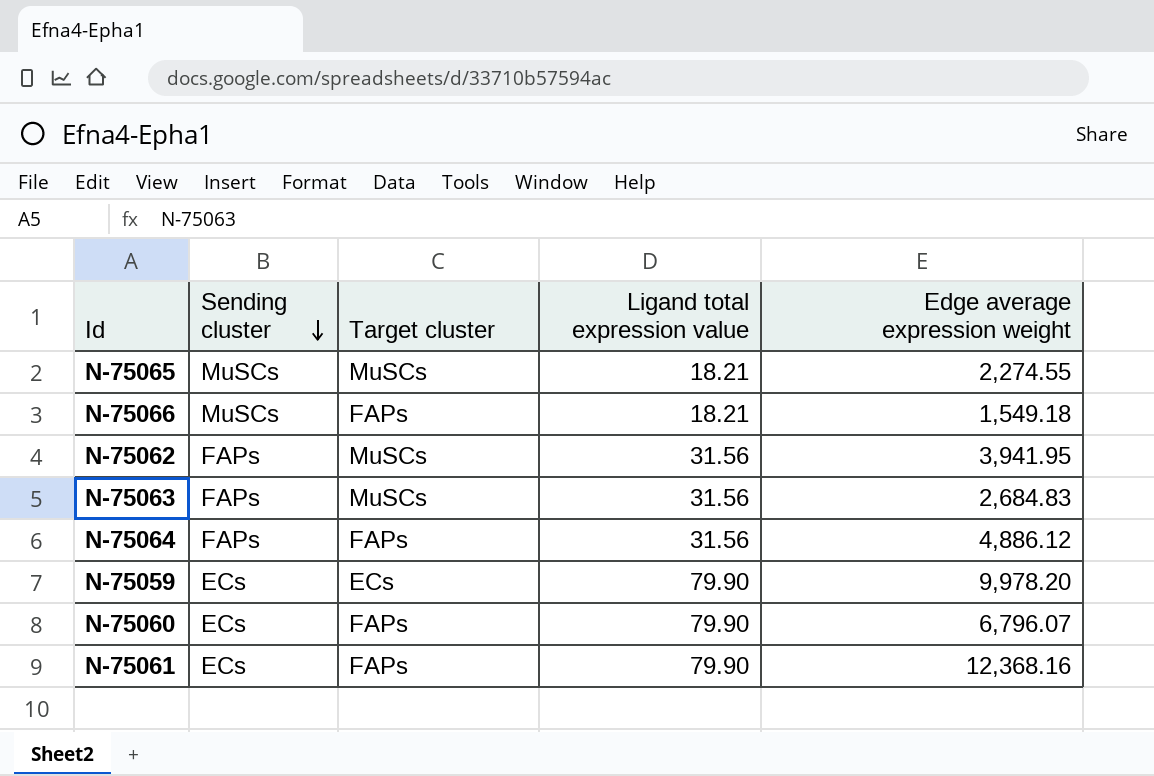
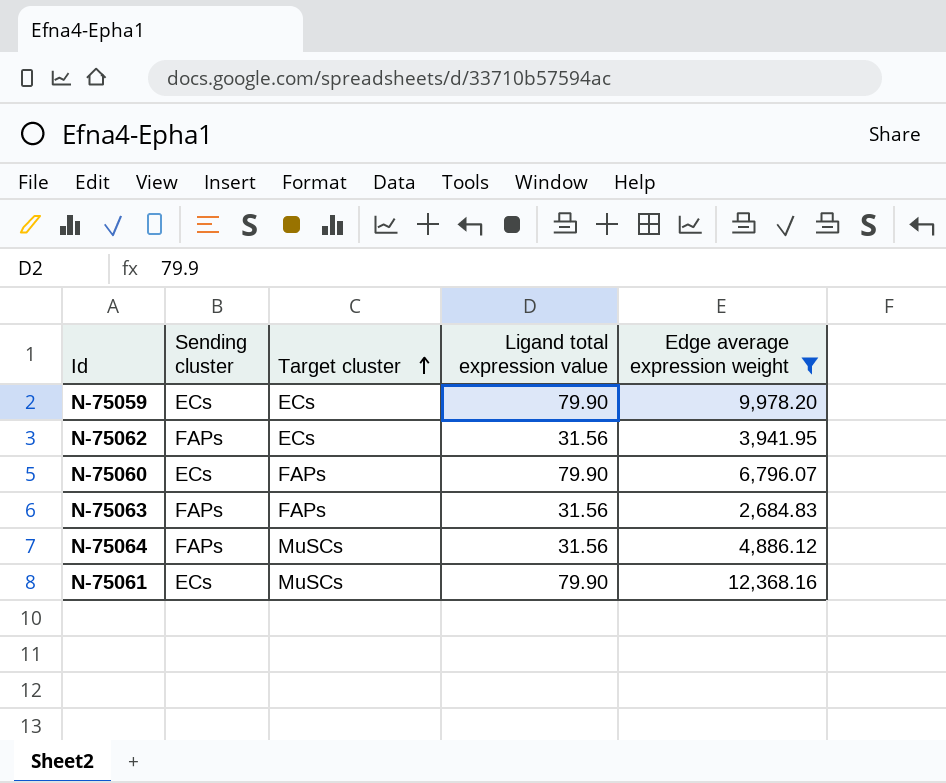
filter: none -> Edge average expression weight >= 2,684.83
row order: Sending cluster descending -> Target cluster ascending
N-75062 | Target cluster: MuSCs -> ECs
N-75063 | Target cluster: MuSCs -> FAPs
N-75064 | Target cluster: FAPs -> MuSCs
N-75061 | Target cluster: FAPs -> MuSCs

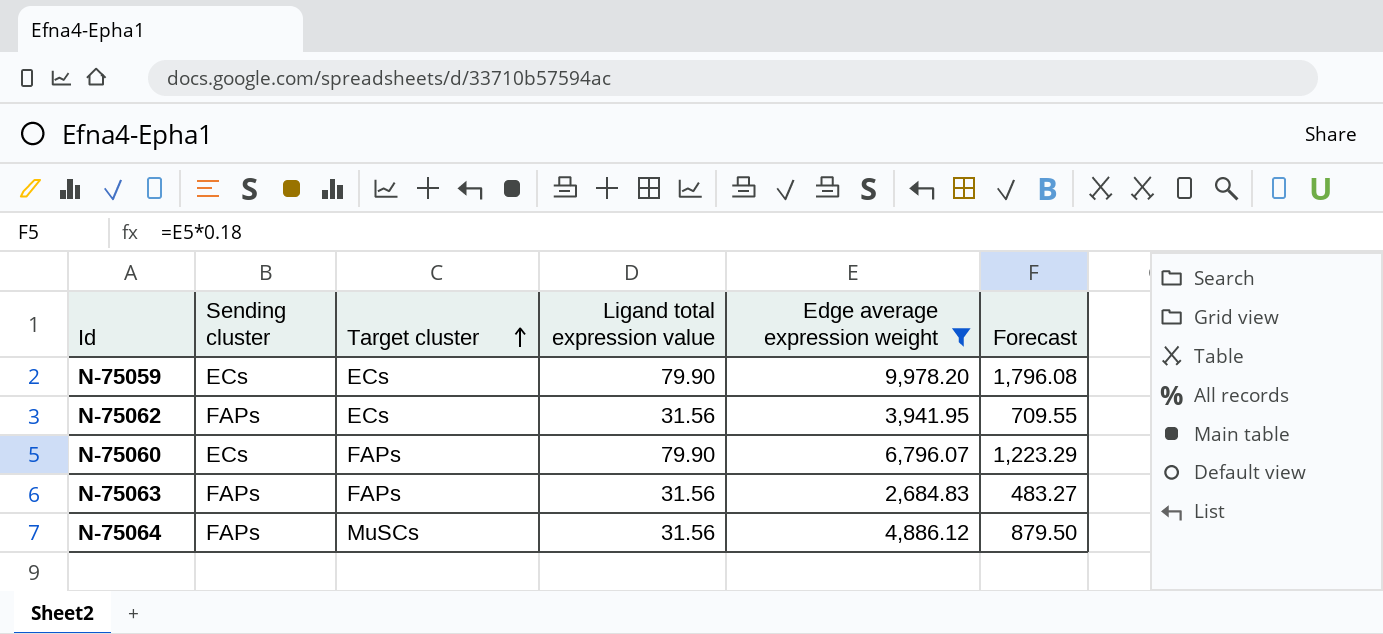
column Forecast | formula: none -> [Edge average expression weight] * 0.18
row N-75061: ECs | MuSCs | 79.90 | 12,368.16 -> none

